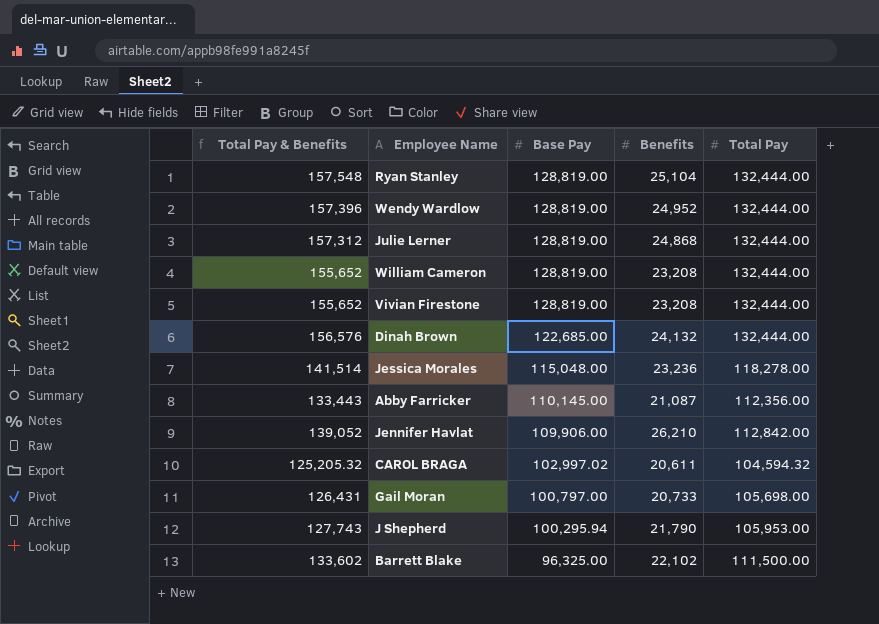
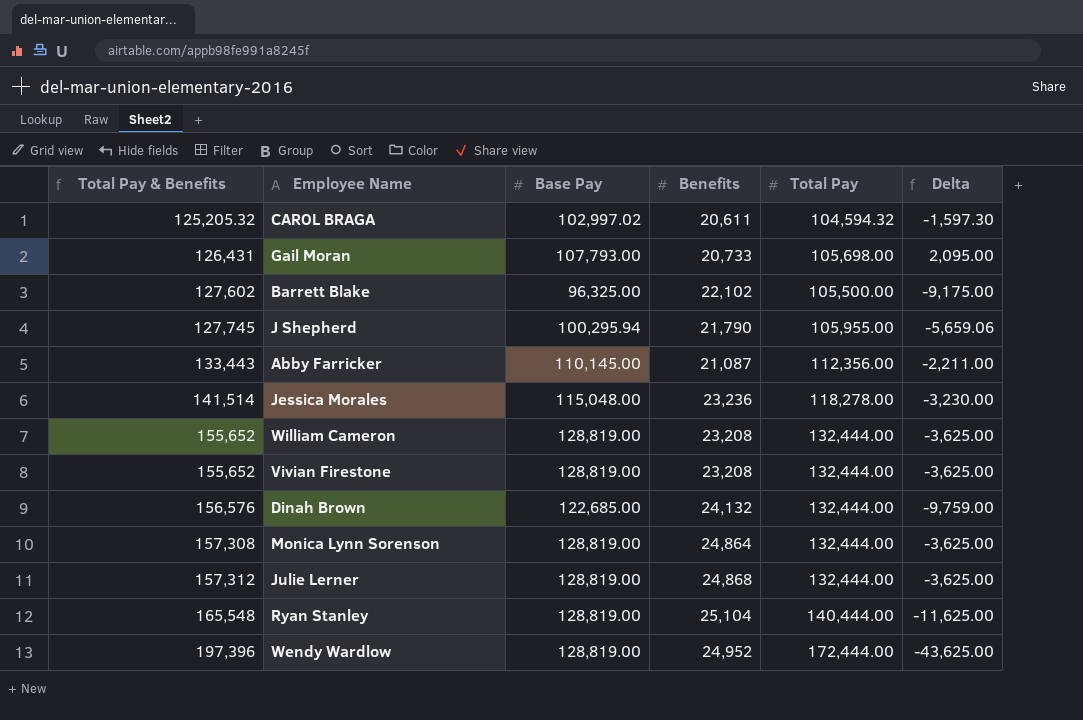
row order: Base Pay descending -> Total Pay & Benefits ascending
column Delta | formula: none -> [Base Pay] - [Total Pay]
row Jennifer Havlat: 139,052 | 109,906.00 | 26,210 | 112,842.00 -> none
Gail Moran | Base Pay: 100,797.00 -> 107,793.00
Barrett Blake | Total Pay & Benefits: 133,602 -> 127,602
Barrett Blake | Total Pay: 111,500.00 -> 105,500.00
J Shepherd | Total Pay & Benefits: 127,743 -> 127,745
J Shepherd | Total Pay: 105,953.00 -> 105,955.00
row Monica Lynn Sorenson: none -> 157,308 | 128,819.00 | 24,864 | 132,444.00 | -3,625.00
Ryan Stanley | Total Pay & Benefits: 157,548 -> 165,548
Ryan Stanley | Total Pay: 132,444.00 -> 140,444.00
Wendy Wardlow | Total Pay & Benefits: 157,396 -> 197,396
Wendy Wardlow | Total Pay: 132,444.00 -> 172,444.00

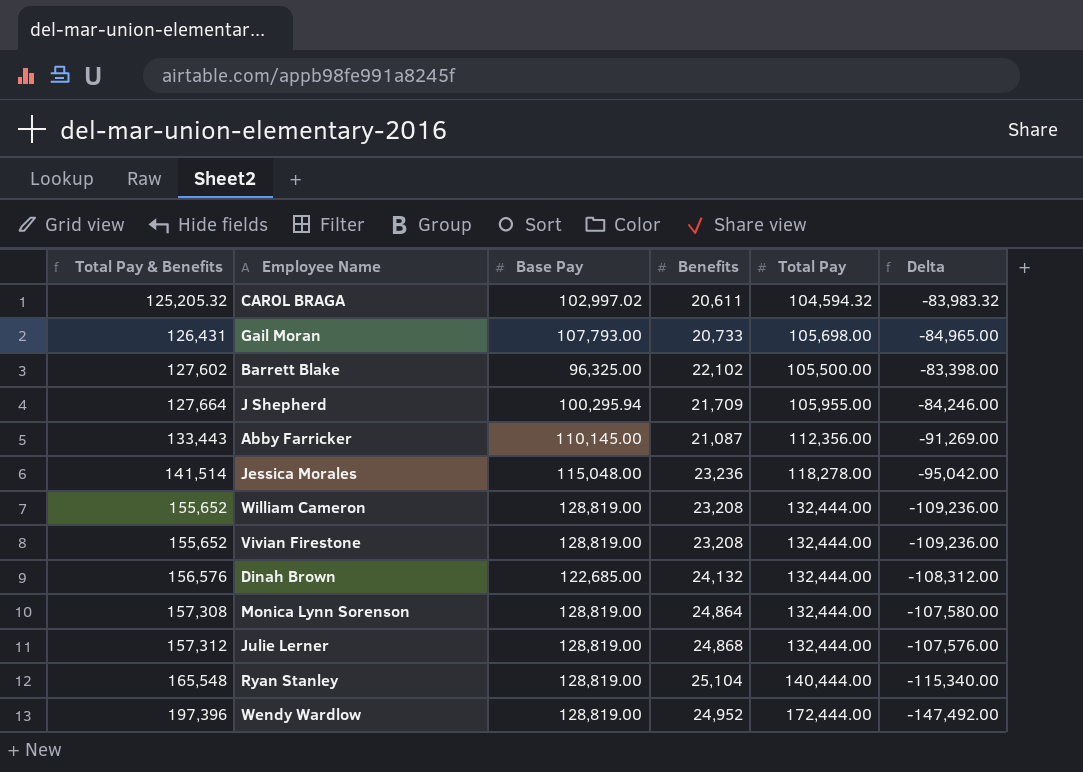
column Delta | formula: [Base Pay] - [Total Pay] -> [Benefits] - [Total Pay]
J Shepherd | Total Pay & Benefits: 127,745 -> 127,664
J Shepherd | Benefits: 21,790 -> 21,709

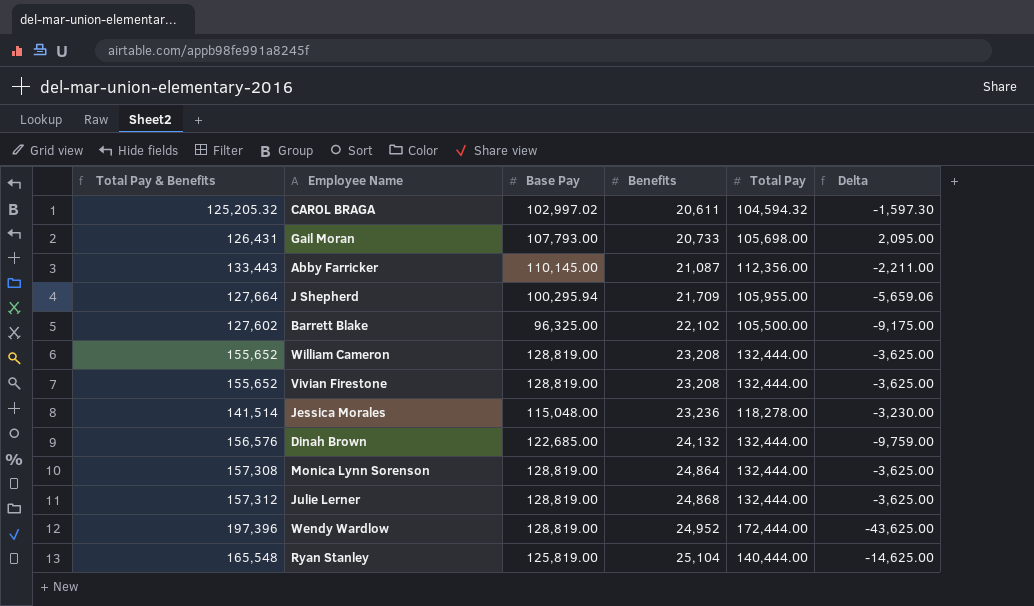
row order: Total Pay & Benefits ascending -> Benefits ascending
column Delta | formula: [Benefits] - [Total Pay] -> [Base Pay] - [Total Pay]
Ryan Stanley | Base Pay: 128,819.00 -> 125,819.00

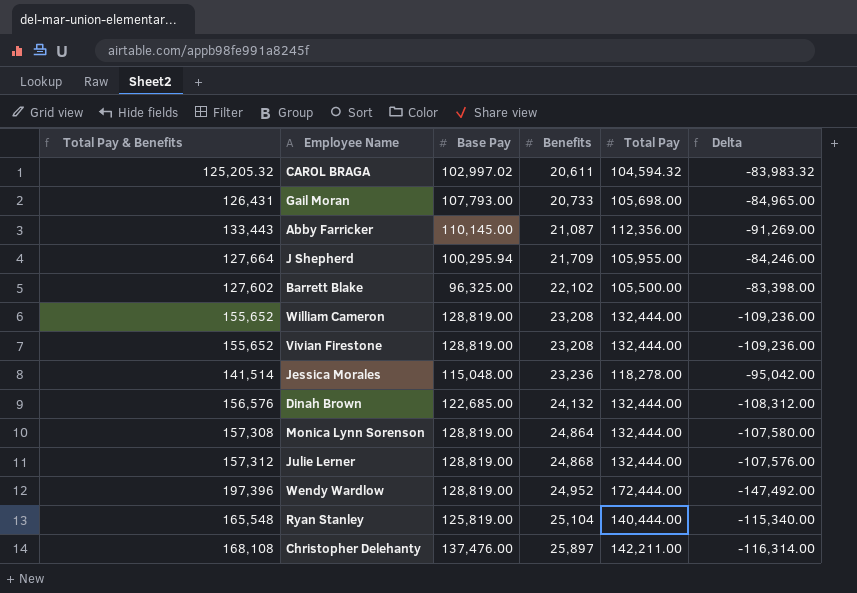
column Delta | formula: [Base Pay] - [Total Pay] -> [Benefits] - [Total Pay]
row Christopher Delehanty: none -> 168,108 | 137,476.00 | 25,897 | 142,211.00 | -116,314.00

